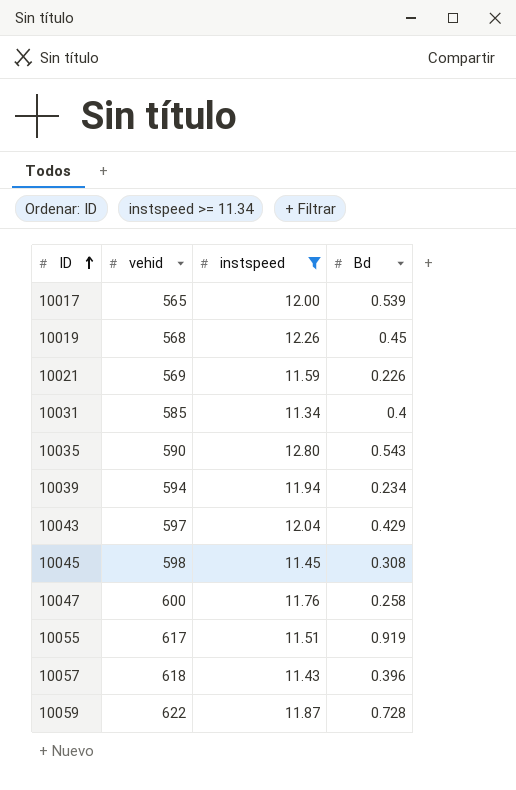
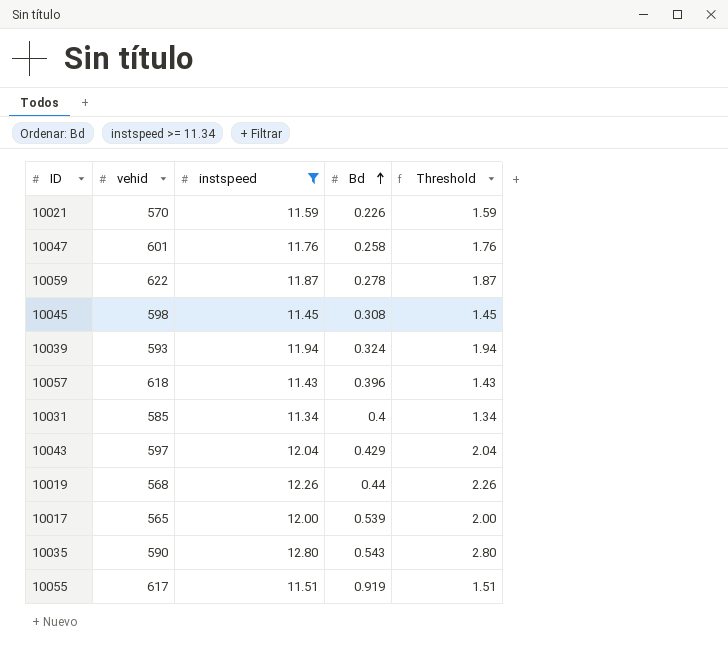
row order: ID ascending -> Bd ascending
column Threshold | formula: none -> [instspeed] - 10
10021 | vehid: 569 -> 570
10047 | vehid: 600 -> 601
10059 | Bd: 0.728 -> 0.278
10039 | vehid: 594 -> 593
10039 | Bd: 0.234 -> 0.324
10019 | Bd: 0.45 -> 0.44

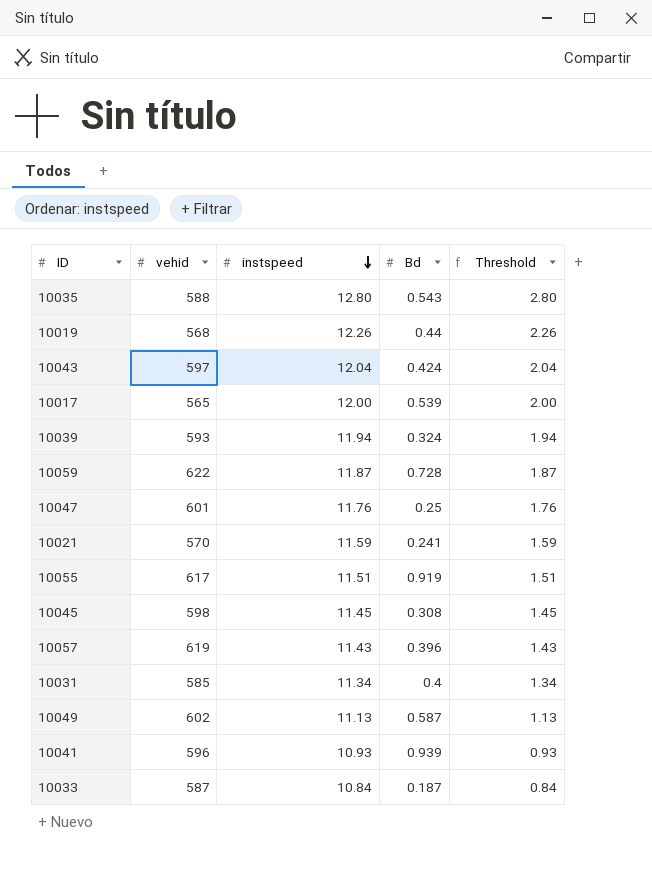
filter: instspeed >= 11.34 -> none
row order: Bd ascending -> instspeed descending
10035 | vehid: 590 -> 588
10043 | Bd: 0.429 -> 0.424
10059 | Bd: 0.278 -> 0.728
10047 | Bd: 0.258 -> 0.25
10021 | Bd: 0.226 -> 0.241
10057 | vehid: 618 -> 619

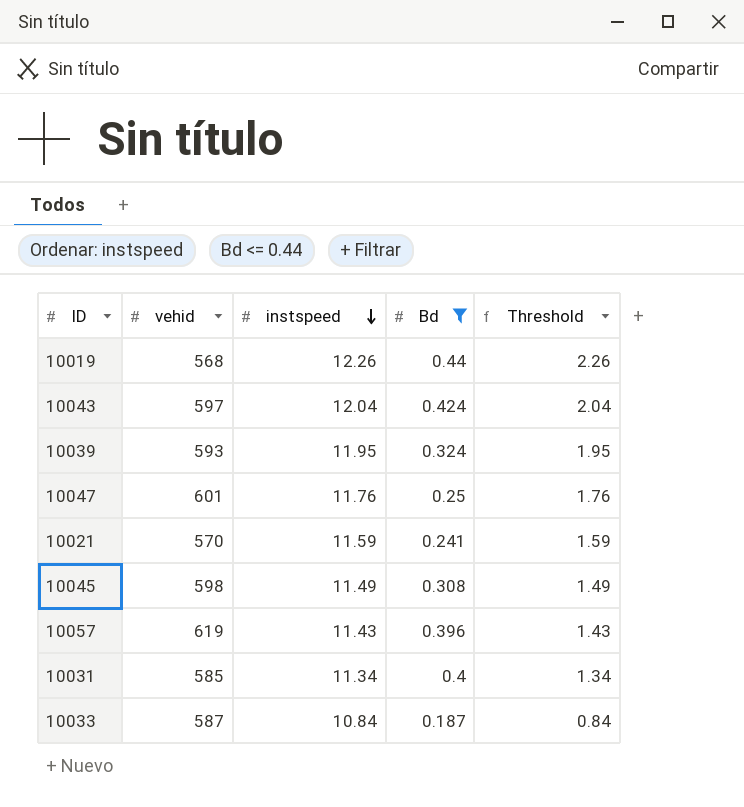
filter: none -> Bd <= 0.44
10039 | instspeed: 11.94 -> 11.95
10039 | Threshold: 1.94 -> 1.95
10045 | instspeed: 11.45 -> 11.49
10045 | Threshold: 1.45 -> 1.49

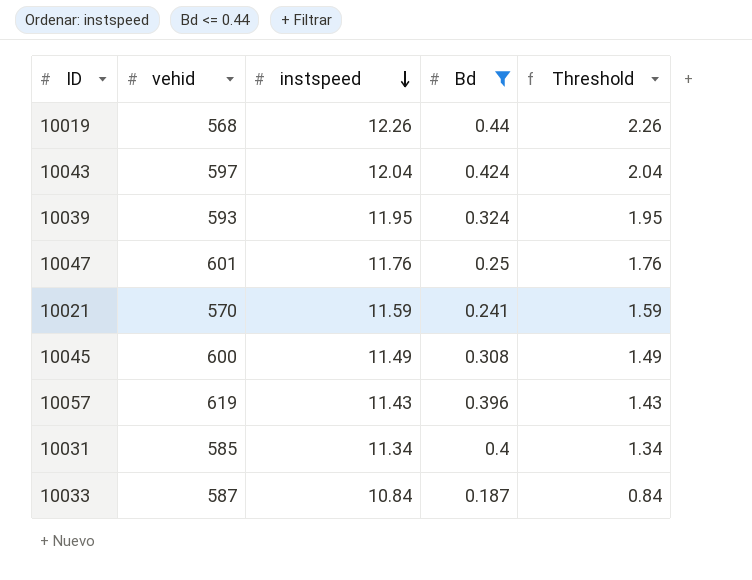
10045 | vehid: 598 -> 600

